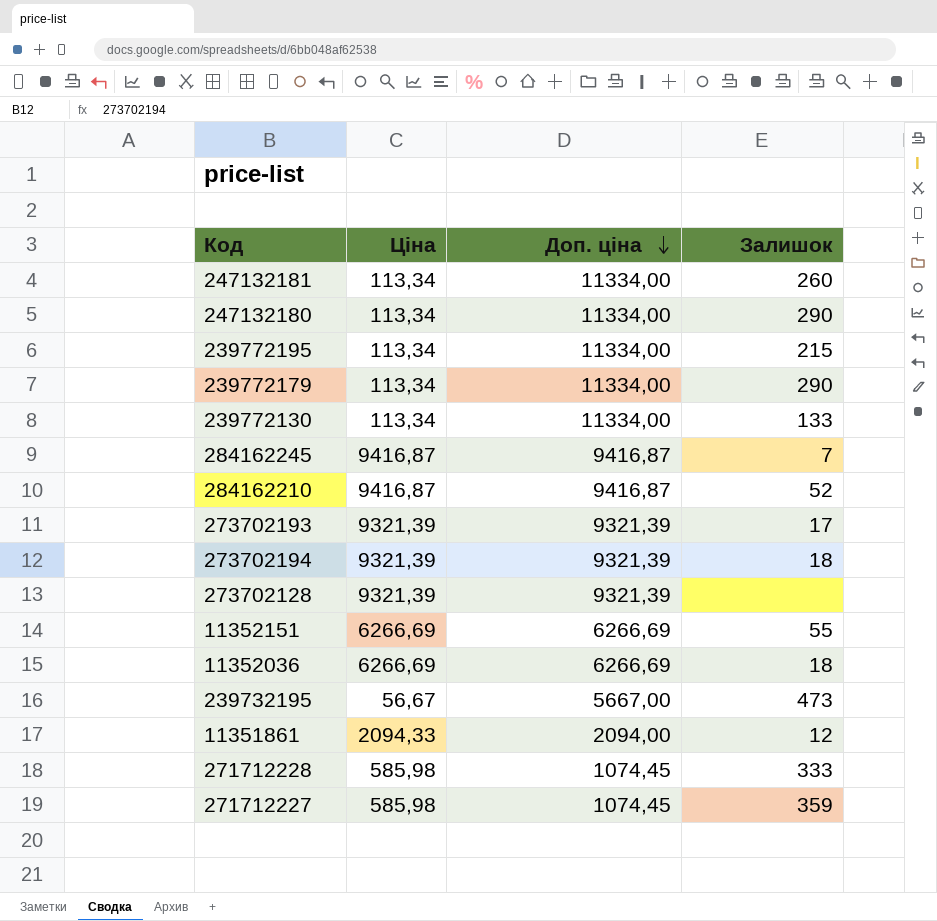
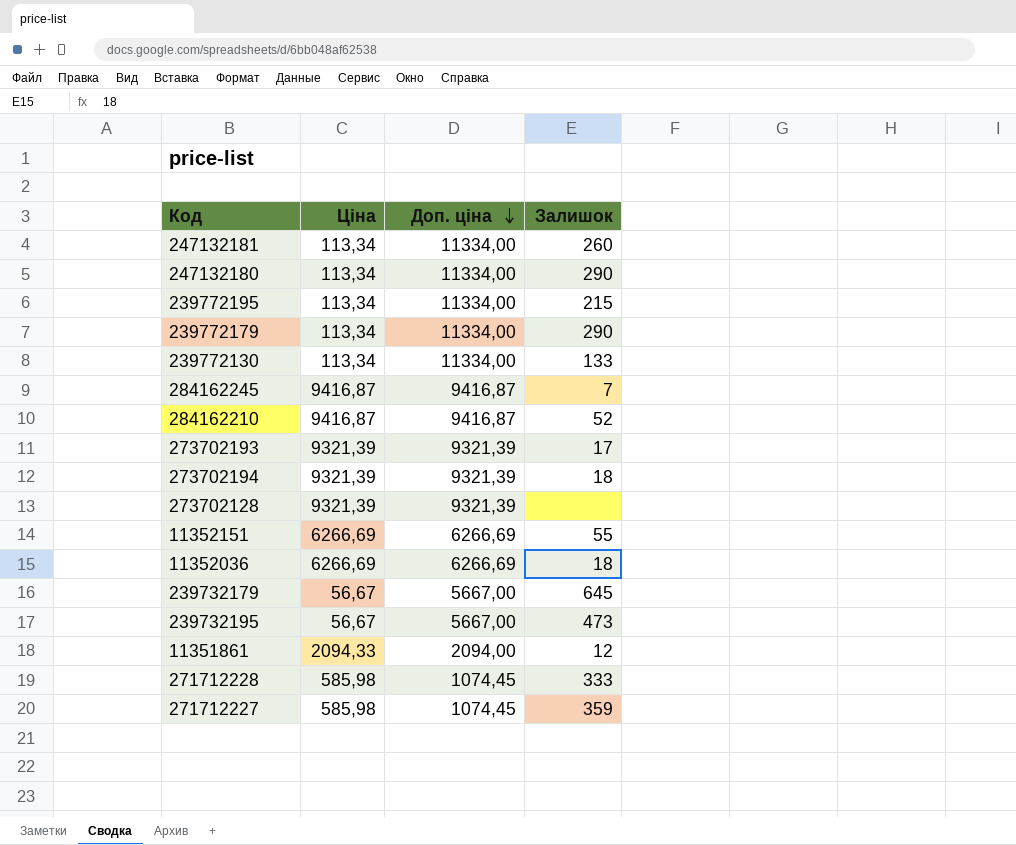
row 239732179: none -> 56,67 | 5667,00 | 645

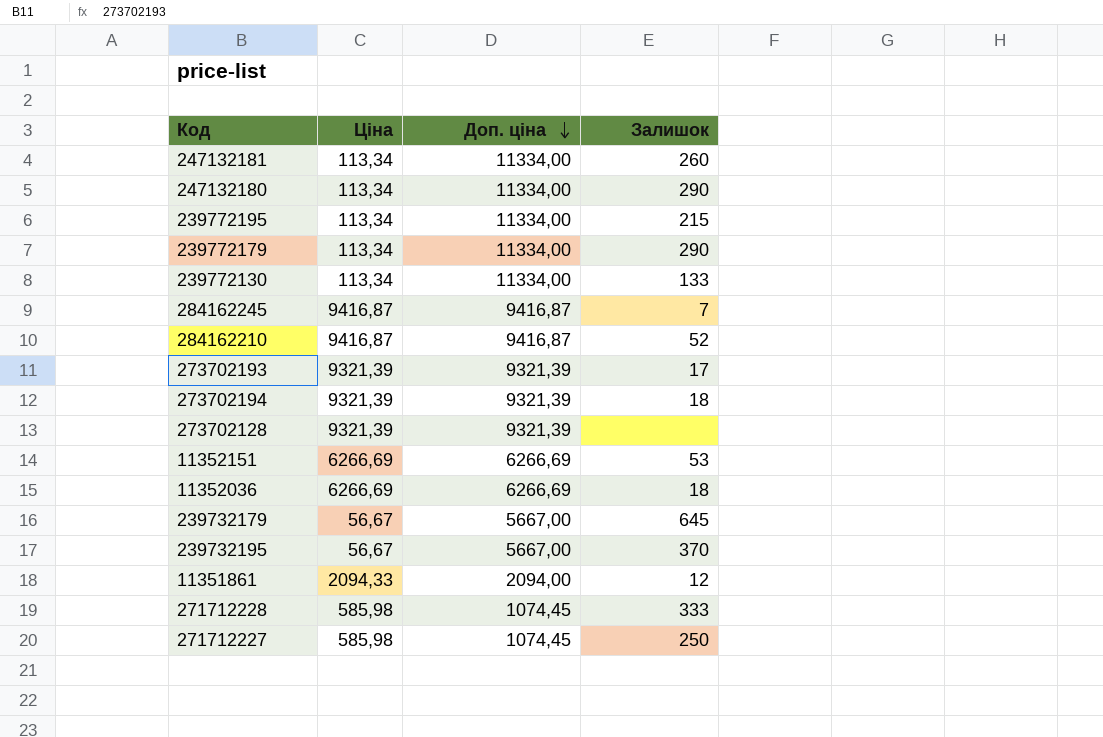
11352151 | Залишок: 55 -> 53
239732195 | Залишок: 473 -> 370
271712227 | Залишок: 359 -> 250

